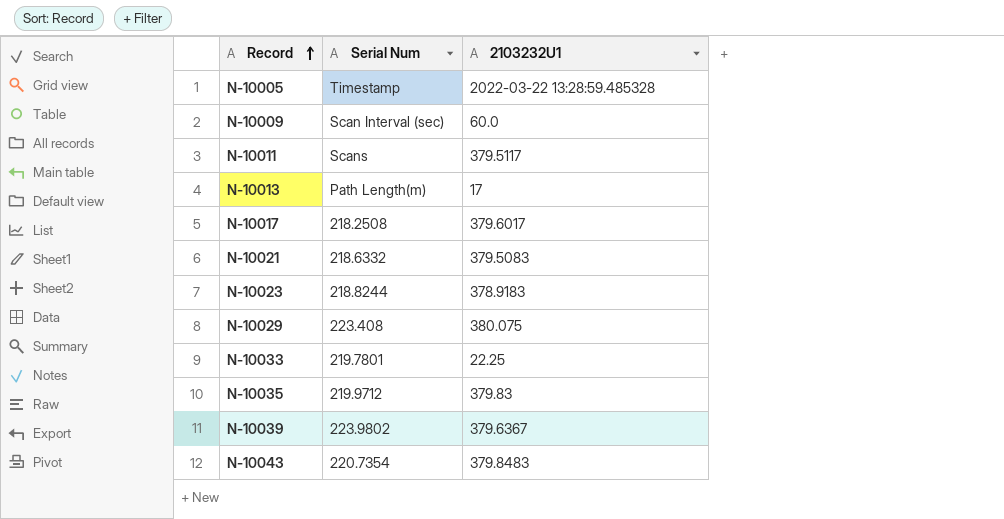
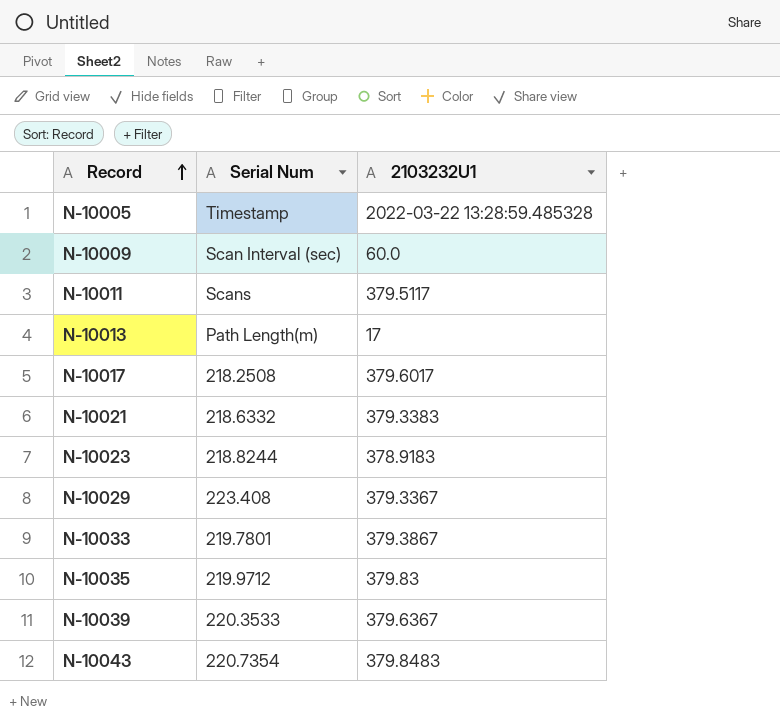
N-10021 | 2103232U1: 379.5083 -> 379.3383
N-10029 | 2103232U1: 380.075 -> 379.3367
N-10033 | 2103232U1: 22.25 -> 379.3867
N-10039 | Serial Num: 223.9802 -> 220.3533

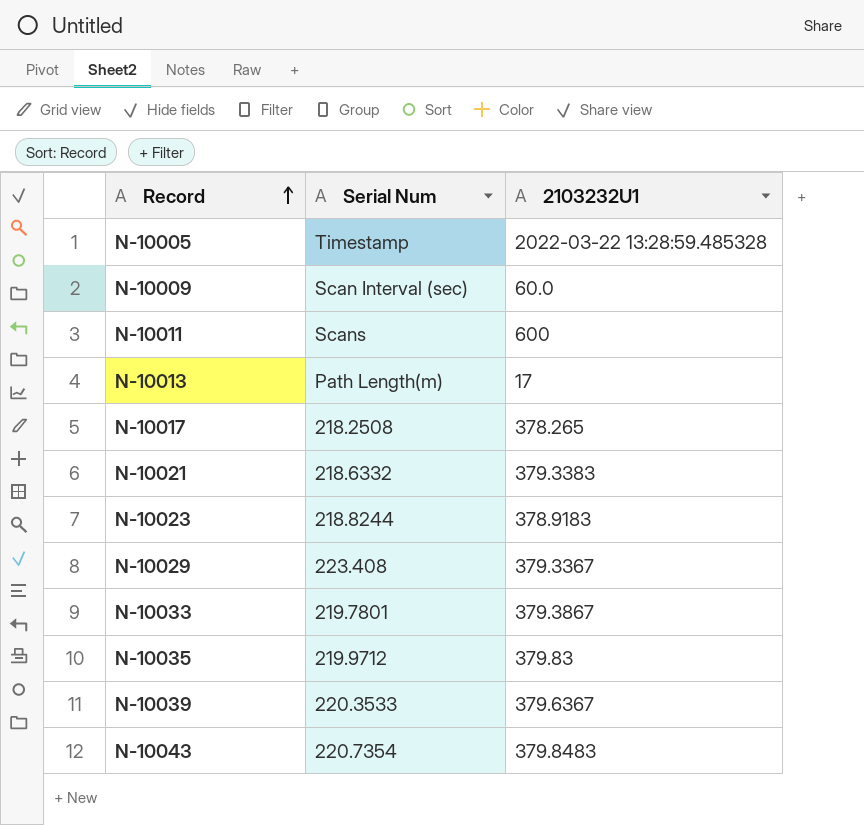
N-10011 | 2103232U1: 379.5117 -> 600
N-10017 | 2103232U1: 379.6017 -> 378.265

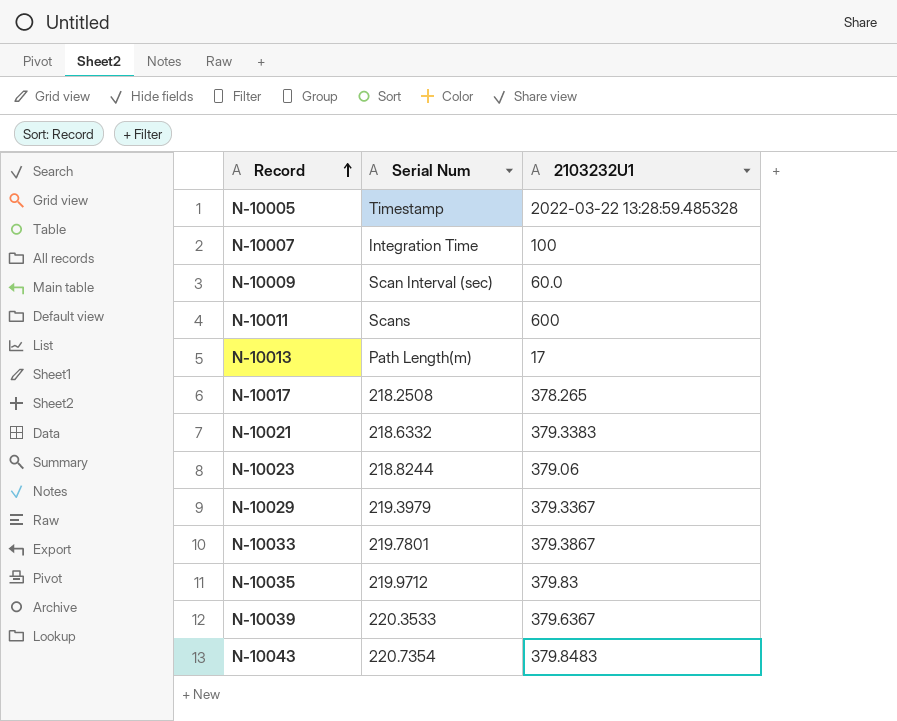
row N-10007: none -> Integration Time | 100
N-10023 | 2103232U1: 378.9183 -> 379.06
N-10029 | Serial Num: 223.408 -> 219.3979

